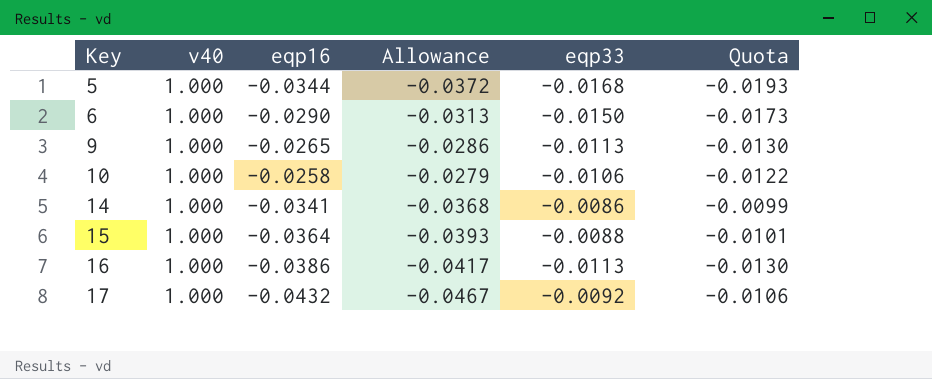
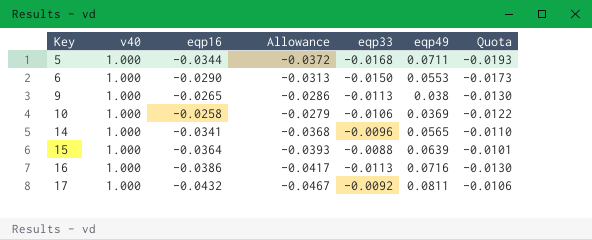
column eqp49 | position: none -> 6
14 | eqp33: -0.0086 -> -0.0096
14 | Quota: -0.0099 -> -0.0110

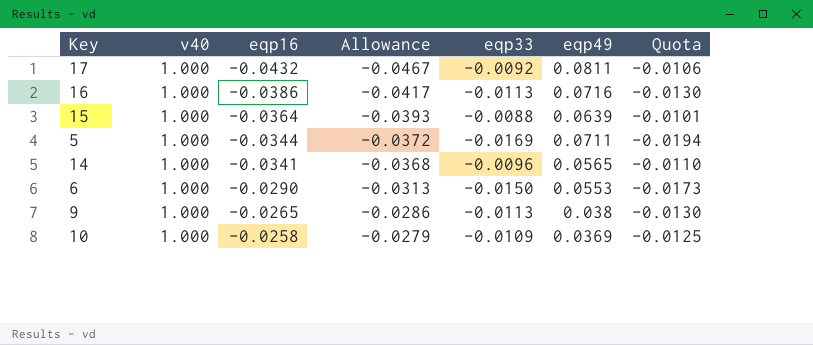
row order: Key ascending -> eqp16 ascending
5 | eqp33: -0.0168 -> -0.0169
5 | Quota: -0.0193 -> -0.0194
10 | eqp33: -0.0106 -> -0.0109
10 | Quota: -0.0122 -> -0.0125

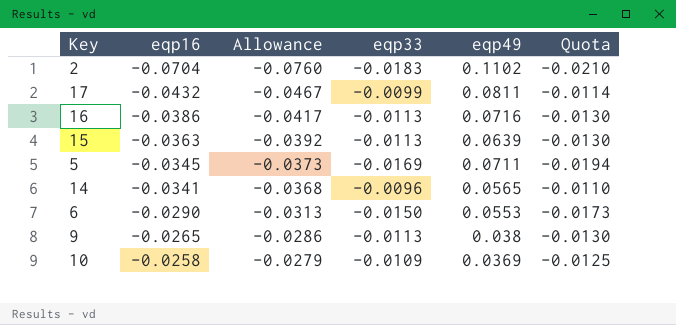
column v40 | position: 2 -> none
row 2: none -> -0.0704 | -0.0760 | -0.0183 | 0.1102 | -0.0210
17 | eqp33: -0.0092 -> -0.0099
17 | Quota: -0.0106 -> -0.0114
15 | eqp16: -0.0364 -> -0.0363
15 | Allowance: -0.0393 -> -0.0392
15 | eqp33: -0.0088 -> -0.0113
15 | Quota: -0.0101 -> -0.0130
5 | eqp16: -0.0344 -> -0.0345
5 | Allowance: -0.0372 -> -0.0373

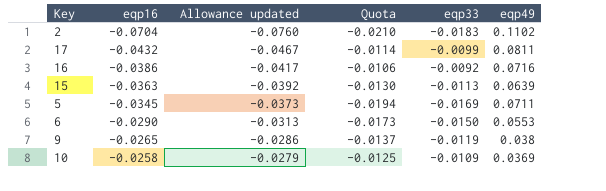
column name: Allowance -> Allowance updated
column Quota | position: 6 -> 4
row 14: -0.0341 | -0.0368 | -0.0096 | 0.0565 | -0.0110 -> none
16 | Quota: -0.0130 -> -0.0106
16 | eqp33: -0.0113 -> -0.0092
9 | Quota: -0.0130 -> -0.0137
9 | eqp33: -0.0113 -> -0.0119

